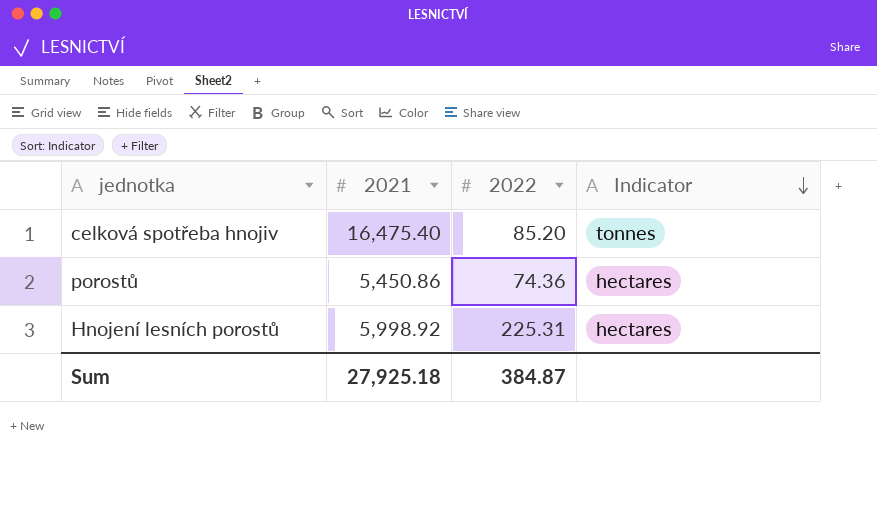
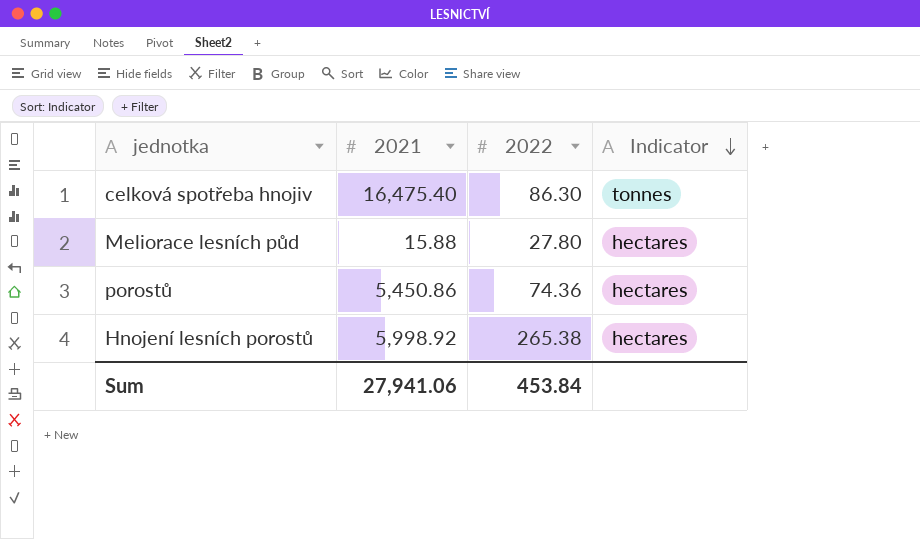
celková spotřeba hnojiv | 2022: 85.20 -> 86.30
row Meliorace lesních půd: none -> 15.88 | 27.80 | hectares
Hnojení lesních porostů | 2022: 225.31 -> 265.38
Sum | 2021: 27,925.18 -> 27,941.06
Sum | 2022: 384.87 -> 453.84

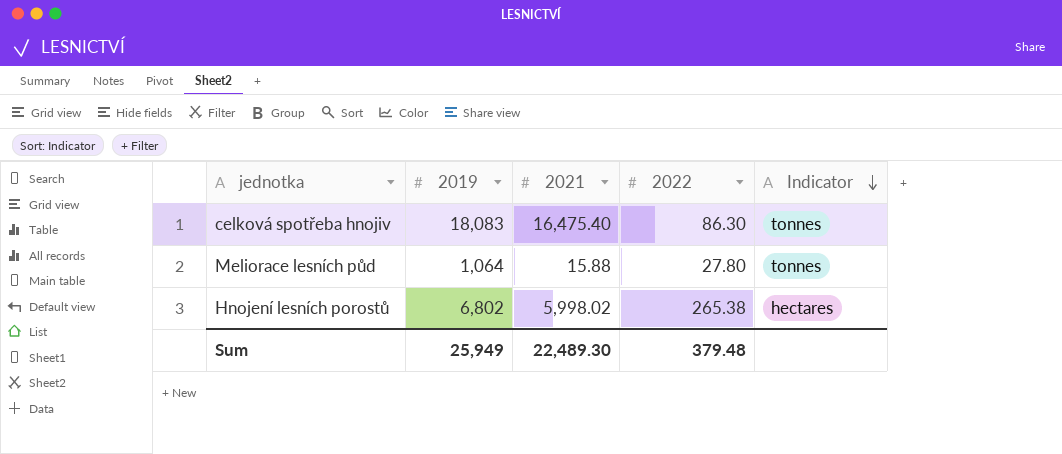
column 2019 | position: none -> 2
row porostů: 5,450.86 | 74.36 | hectares -> none
Meliorace lesních půd | Indicator: hectares -> tonnes
Hnojení lesních porostů | 2021: 5,998.92 -> 5,998.02
Sum | 2021: 27,941.06 -> 22,489.30
Sum | 2022: 453.84 -> 379.48

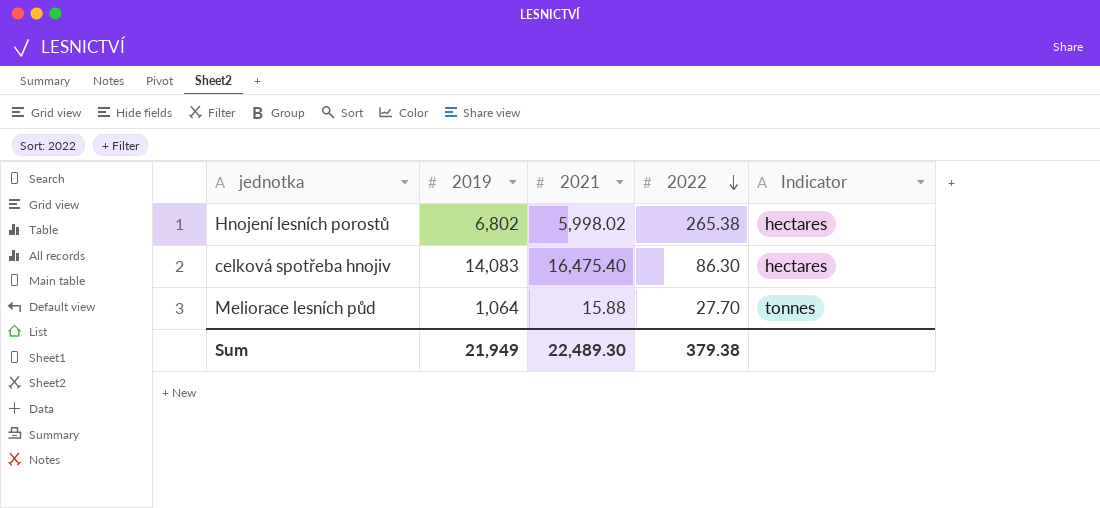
row order: Indicator descending -> 2022 descending
celková spotřeba hnojiv | 2019: 18,083 -> 14,083
celková spotřeba hnojiv | Indicator: tonnes -> hectares
Meliorace lesních půd | 2022: 27.80 -> 27.70
Sum | 2019: 25,949 -> 21,949
Sum | 2022: 379.48 -> 379.38

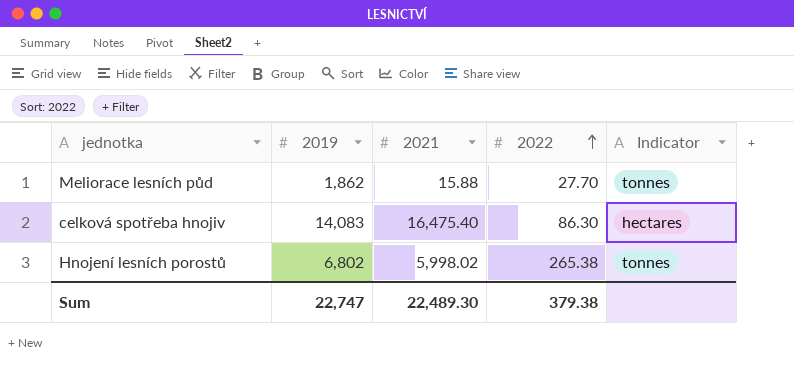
row order: 2022 descending -> 2022 ascending
Meliorace lesních půd | 2019: 1,064 -> 1,862
Hnojení lesních porostů | Indicator: hectares -> tonnes
Sum | 2019: 21,949 -> 22,747

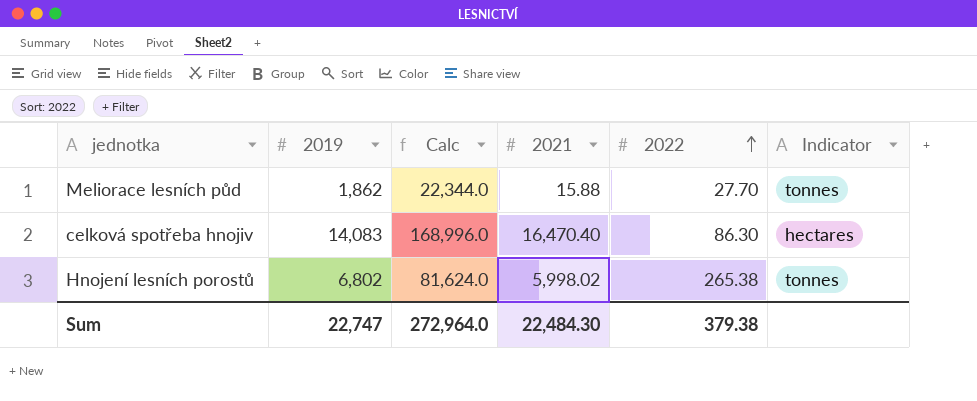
column Calc | formula: none -> [2019] * 12
celková spotřeba hnojiv | 2021: 16,475.40 -> 16,470.40
Sum | 2021: 22,489.30 -> 22,484.30

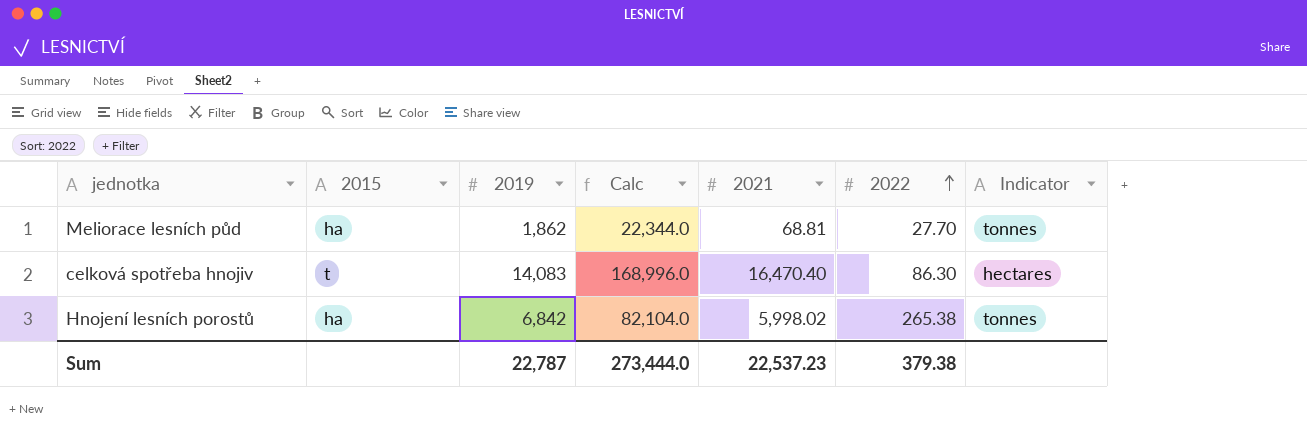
column 2015 | position: none -> 2
Meliorace lesních půd | 2021: 15.88 -> 68.81
Hnojení lesních porostů | 2019: 6,802 -> 6,842
Hnojení lesních porostů | Calc: 81,624.0 -> 82,104.0
Sum | 2019: 22,747 -> 22,787
Sum | Calc: 272,964.0 -> 273,444.0
Sum | 2021: 22,484.30 -> 22,537.23

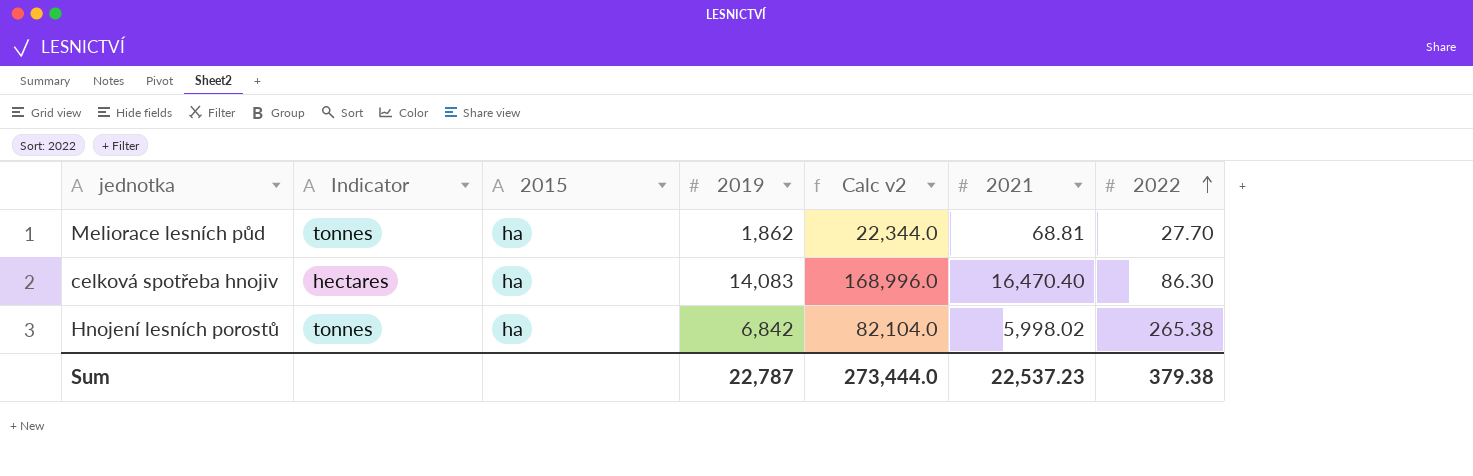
column Indicator | position: 7 -> 2
column name: Calc -> Calc v2
celková spotřeba hnojiv | 2015: t -> ha

